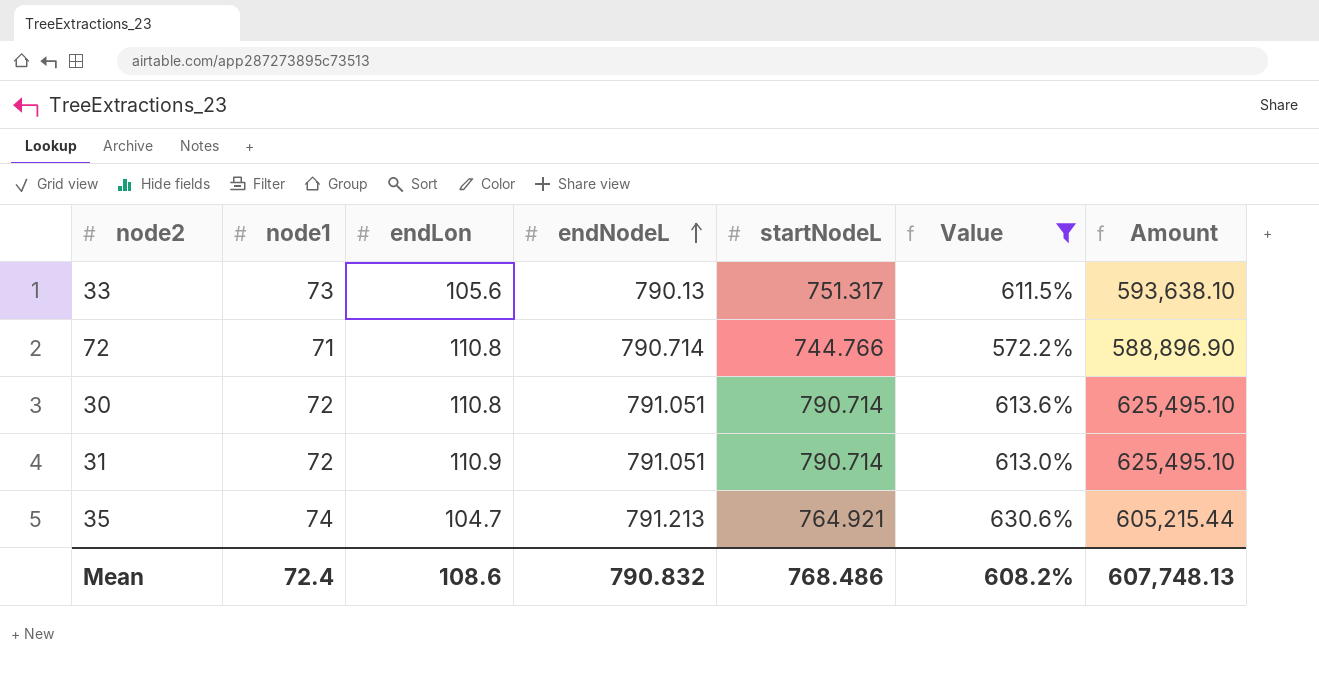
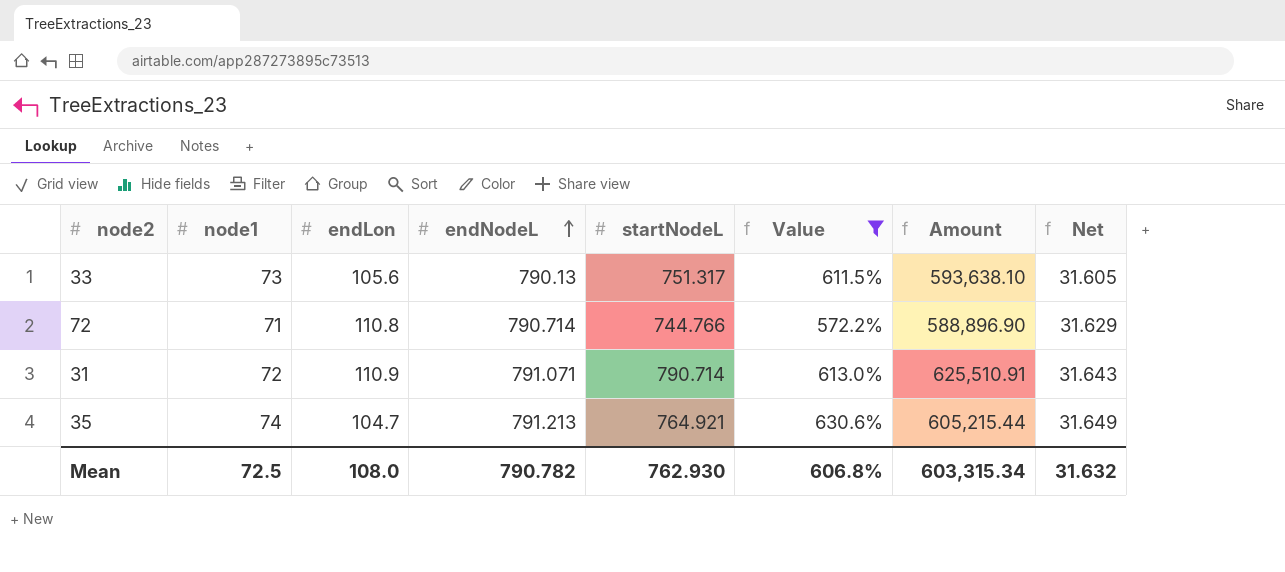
column Net | formula: none -> [endNodeL] * 0.04
row 30: 72 | 110.8 | 791.051 | 790.714 | 613.6% | 625,495.10 -> none
31 | endNodeL: 791.051 -> 791.071
31 | Amount: 625,495.10 -> 625,510.91
Mean | node1: 72.4 -> 72.5
Mean | endLon: 108.6 -> 108.0
Mean | endNodeL: 790.832 -> 790.782
Mean | startNodeL: 768.486 -> 762.930
Mean | Value: 608.2% -> 606.8%
Mean | Amount: 607,748.13 -> 603,315.34

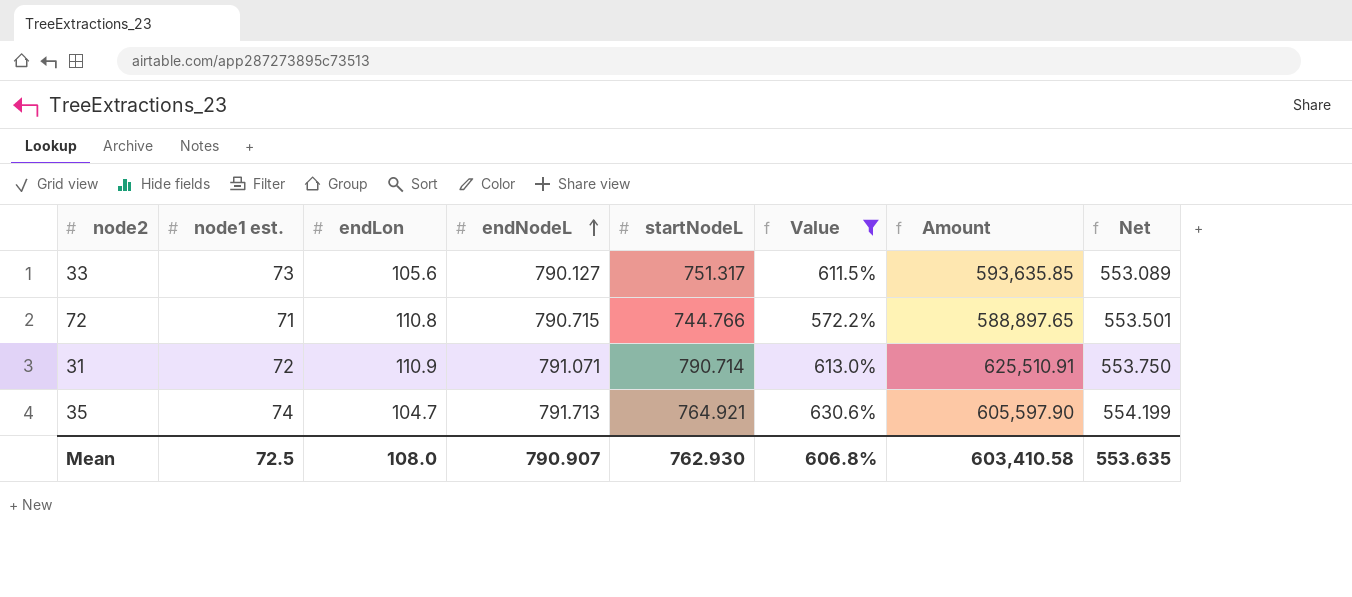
column name: node1 -> node1 est.
column Net | formula: [endNodeL] * 0.04 -> [endNodeL] * 0.7
33 | endNodeL: 790.13 -> 790.127
33 | Amount: 593,638.10 -> 593,635.85
72 | endNodeL: 790.714 -> 790.715
72 | Amount: 588,896.90 -> 588,897.65
35 | endNodeL: 791.213 -> 791.713
35 | Amount: 605,215.44 -> 605,597.90
Mean | endNodeL: 790.782 -> 790.907
Mean | Amount: 603,315.34 -> 603,410.58
Mean | Net: 31.632 -> 553.635

